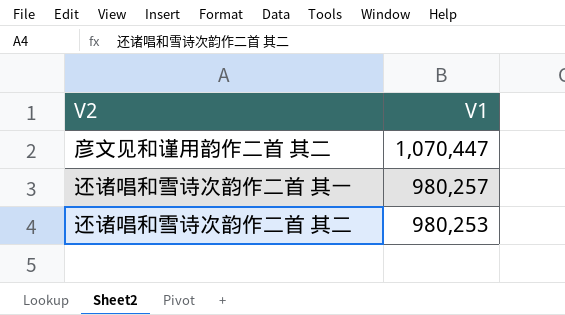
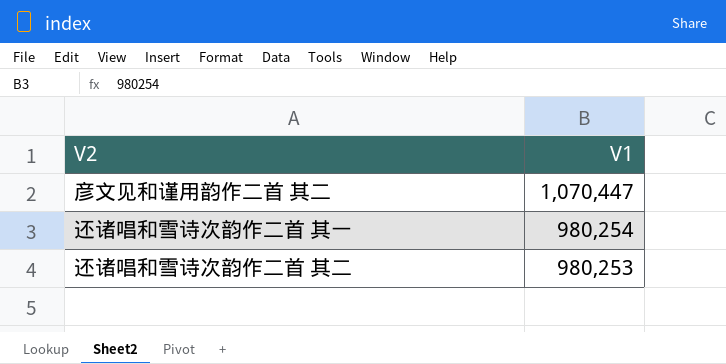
还诸唱和雪诗次韵作二首 其一 | V1: 980,257 -> 980,254

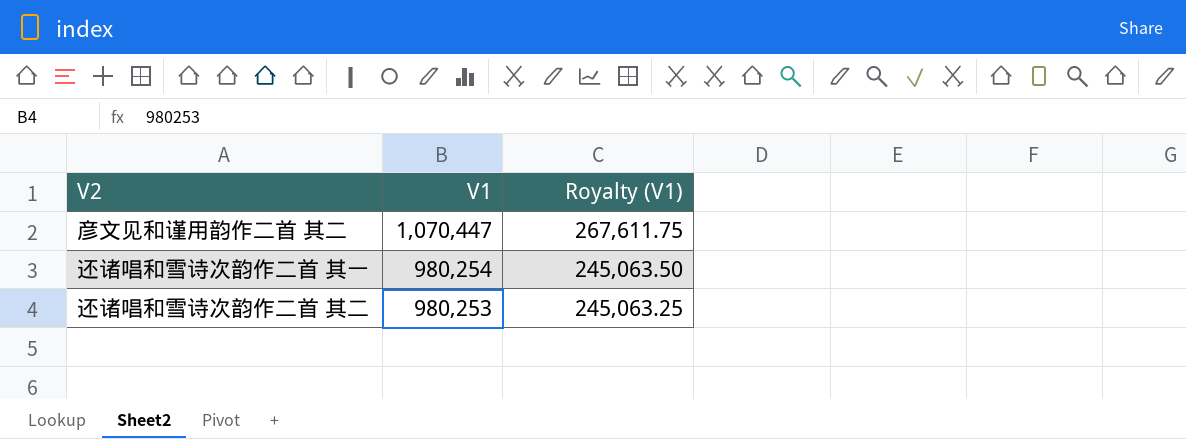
column Royalty (V1) | formula: none -> [V1] * 0.25

